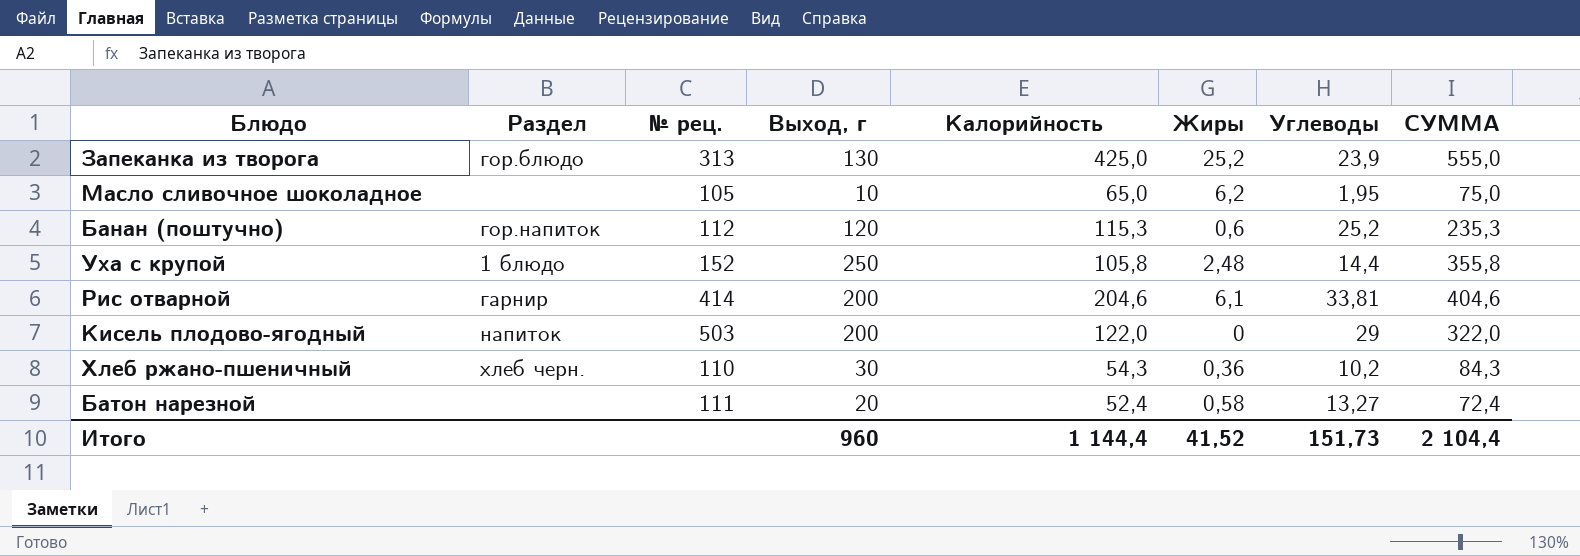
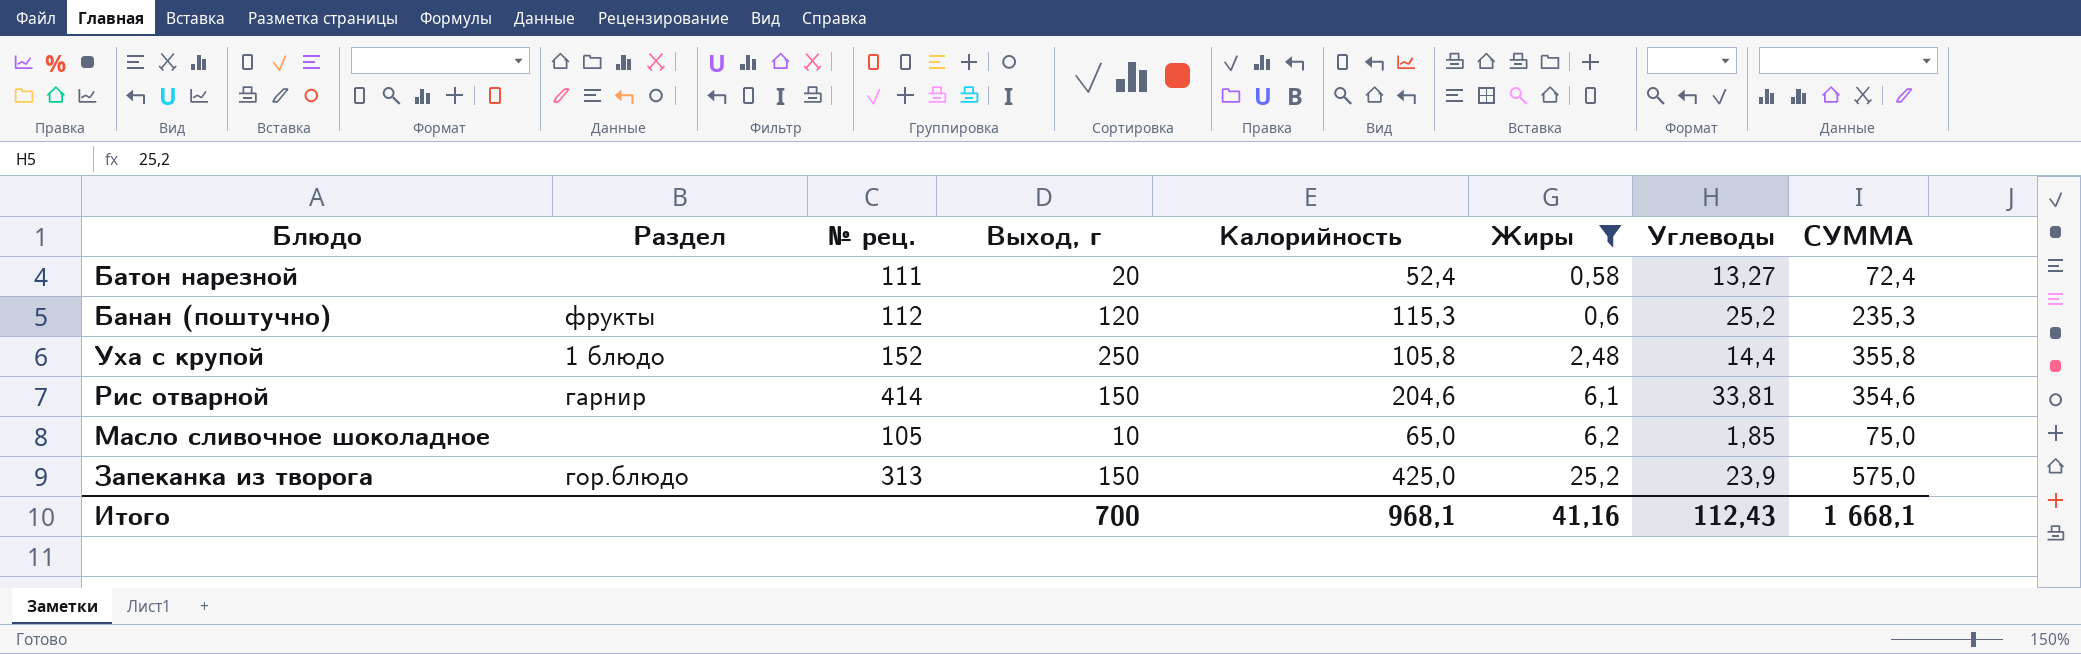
filter: none -> Жиры >= 0,58
row order: none -> Жиры ascending
Банан (поштучно) | Раздел: гор.напиток -> фрукты
Рис отварной | Выход, г: 200 -> 150
Рис отварной | СУММА: 404,6 -> 354,6
Масло сливочное шоколадное | Углеводы: 1,95 -> 1,85
Запеканка из творога | Выход, г: 130 -> 150
Запеканка из творога | СУММА: 555,0 -> 575,0
Итого | Выход, г: 960 -> 700
Итого | Калорийность: 1 144,4 -> 968,1
Итого | Жиры: 41,52 -> 41,16
Итого | Углеводы: 151,73 -> 112,43
Итого | СУММА: 2 104,4 -> 1 668,1

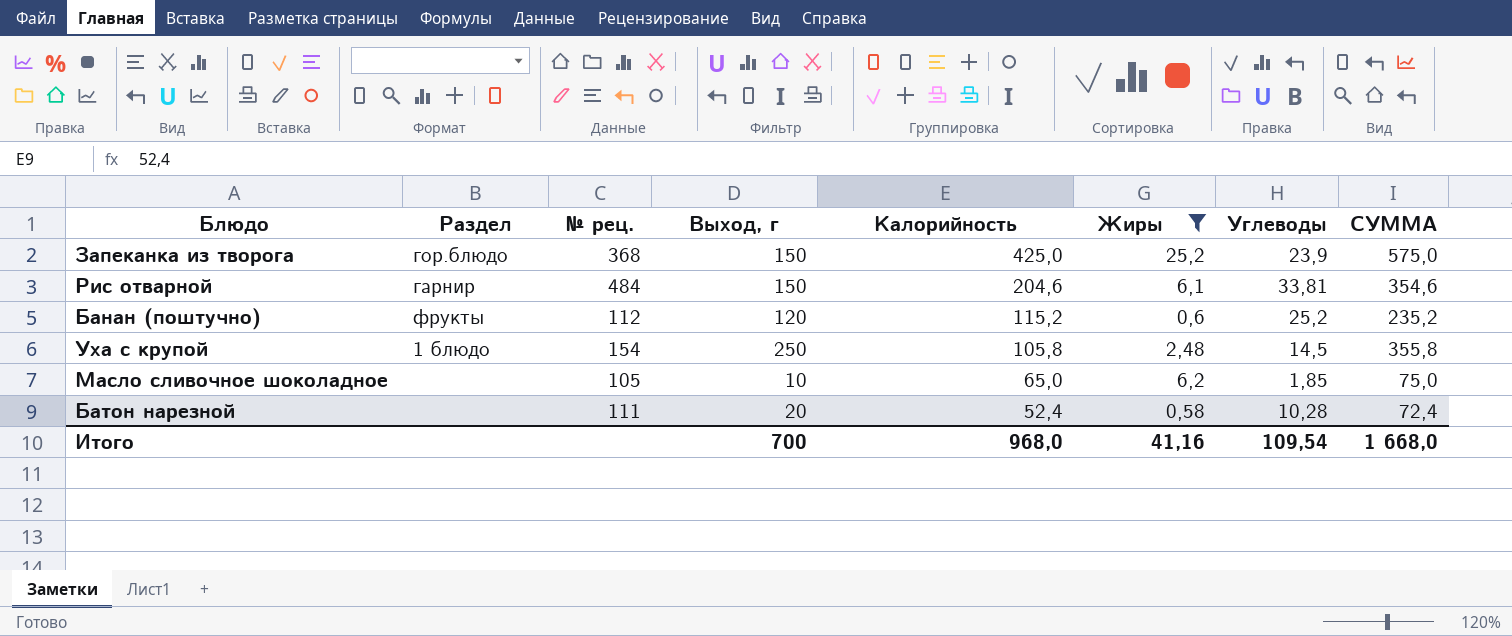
row order: Жиры ascending -> Калорийность descending
Запеканка из творога | № рец.: 313 -> 368
Рис отварной | № рец.: 414 -> 484
Банан (поштучно) | Калорийность: 115,3 -> 115,2
Банан (поштучно) | СУММА: 235,3 -> 235,2
Уха с крупой | № рец.: 152 -> 154
Уха с крупой | Углеводы: 14,4 -> 14,5
Батон нарезной | Углеводы: 13,27 -> 10,28
Итого | Калорийность: 968,1 -> 968,0
Итого | Углеводы: 112,43 -> 109,54
Итого | СУММА: 1 668,1 -> 1 668,0

